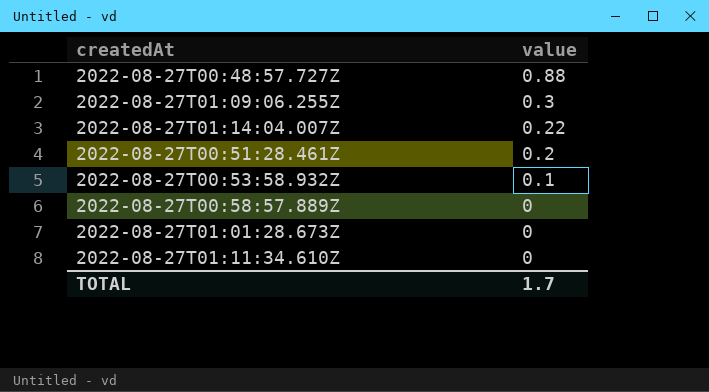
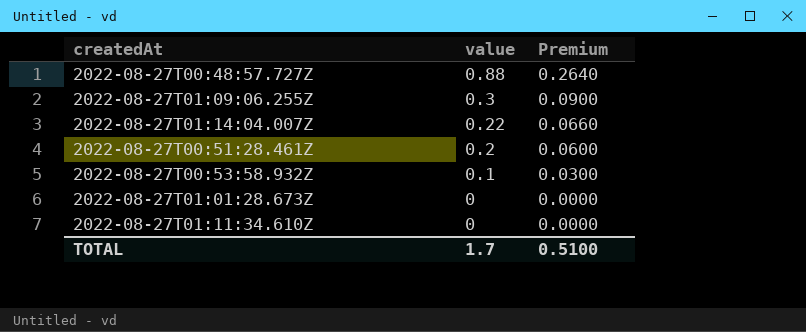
column Premium | formula: none -> [value] * 0.3
row 2022-08-27T00:58:57.889Z: 0 -> none

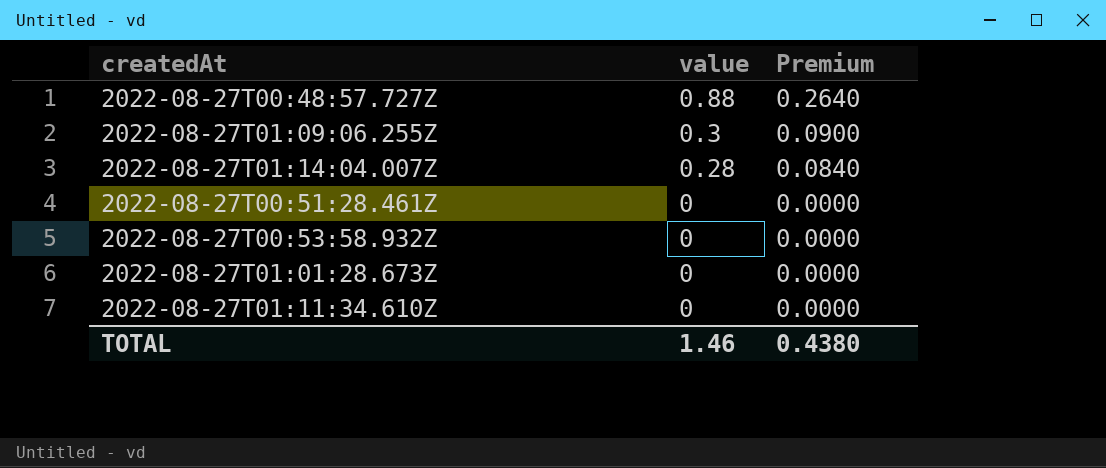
2022-08-27T01:14:04.007Z | value: 0.22 -> 0.28
2022-08-27T01:14:04.007Z | Premium: 0.0660 -> 0.0840
2022-08-27T00:51:28.461Z | value: 0.2 -> 0
2022-08-27T00:51:28.461Z | Premium: 0.0600 -> 0.0000
2022-08-27T00:53:58.932Z | value: 0.1 -> 0
2022-08-27T00:53:58.932Z | Premium: 0.0300 -> 0.0000
TOTAL | value: 1.7 -> 1.46
TOTAL | Premium: 0.5100 -> 0.4380

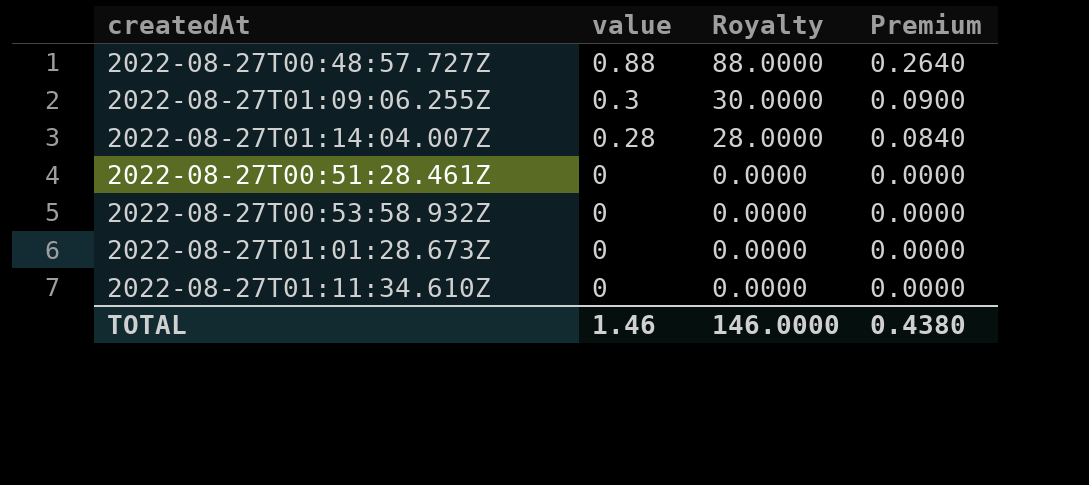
column Royalty | formula: none -> [value] * 100

